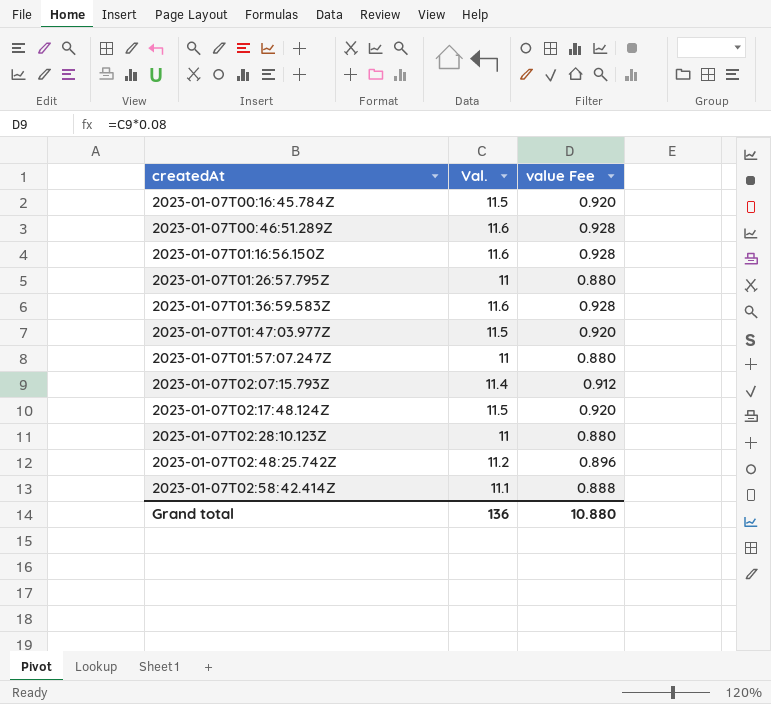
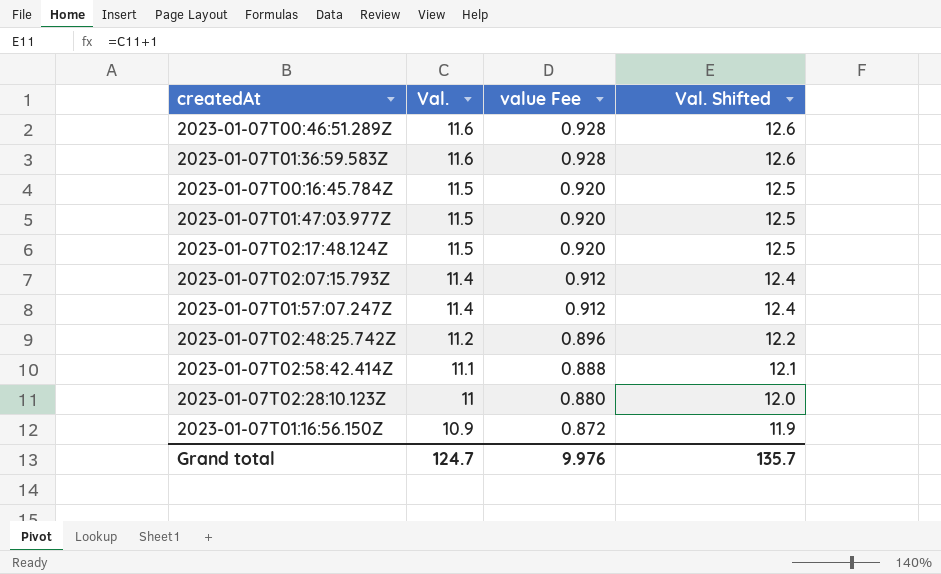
row order: createdAt ascending -> Val. descending
column Val. Shifted | formula: none -> [Val.] + 1
row 2023-01-07T01:26:57.795Z: 11 | 0.880 -> none
2023-01-07T01:57:07.247Z | Val.: 11 -> 11.4
2023-01-07T01:57:07.247Z | value Fee: 0.880 -> 0.912
2023-01-07T01:16:56.150Z | Val.: 11.6 -> 10.9
2023-01-07T01:16:56.150Z | value Fee: 0.928 -> 0.872
Grand total | Val.: 136 -> 124.7
Grand total | value Fee: 10.880 -> 9.976

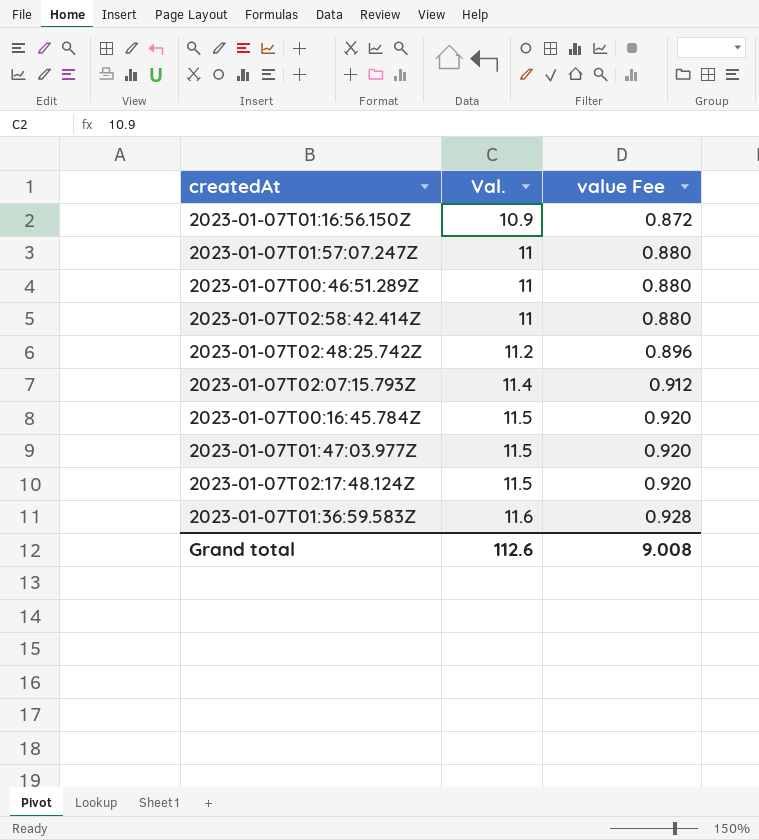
row order: Val. descending -> Val. ascending
column Val. Shifted | formula: [Val.] + 1 -> none
row 2023-01-07T02:28:10.123Z: 11 | 0.880 | 12.0 -> none
2023-01-07T01:57:07.247Z | Val.: 11.4 -> 11
2023-01-07T01:57:07.247Z | value Fee: 0.912 -> 0.880
2023-01-07T00:46:51.289Z | Val.: 11.6 -> 11
2023-01-07T00:46:51.289Z | value Fee: 0.928 -> 0.880
2023-01-07T02:58:42.414Z | Val.: 11.1 -> 11
2023-01-07T02:58:42.414Z | value Fee: 0.888 -> 0.880
Grand total | Val.: 124.7 -> 112.6
Grand total | value Fee: 9.976 -> 9.008

